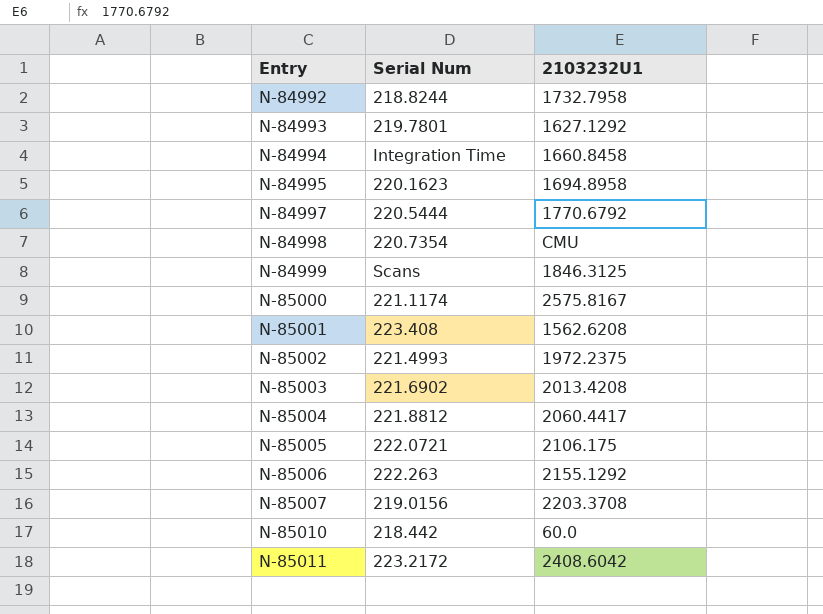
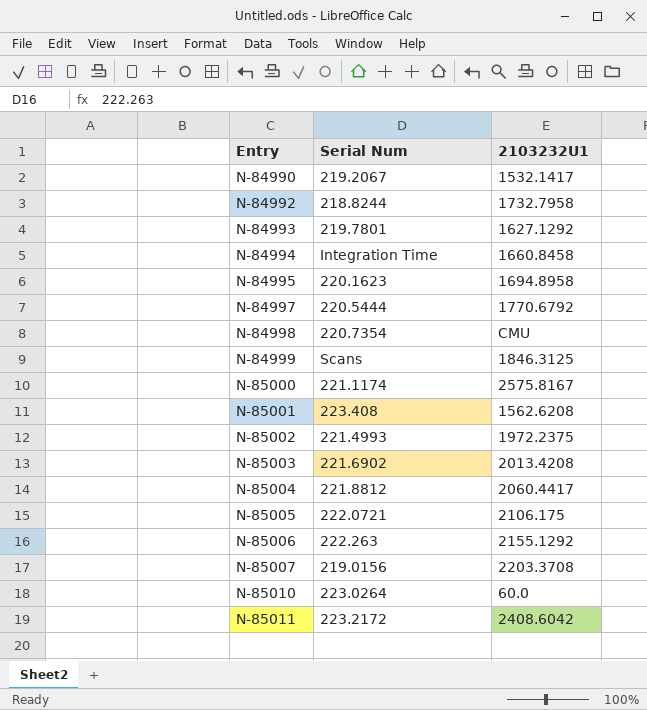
row N-84990: none -> 219.2067 | 1532.1417
N-85010 | Serial Num: 218.442 -> 223.0264

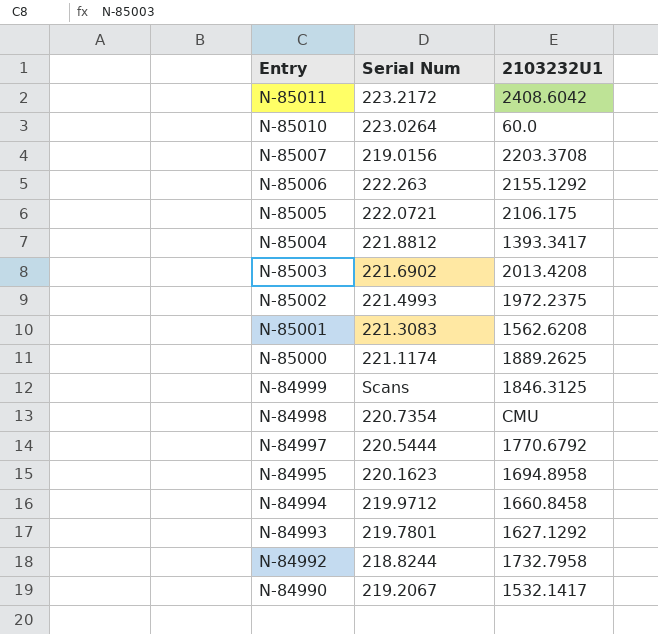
row order: Entry ascending -> Entry descending
N-85004 | 2103232U1: 2060.4417 -> 1393.3417
N-85001 | Serial Num: 223.408 -> 221.3083
N-85000 | 2103232U1: 2575.8167 -> 1889.2625
N-84994 | Serial Num: Integration Time -> 219.9712

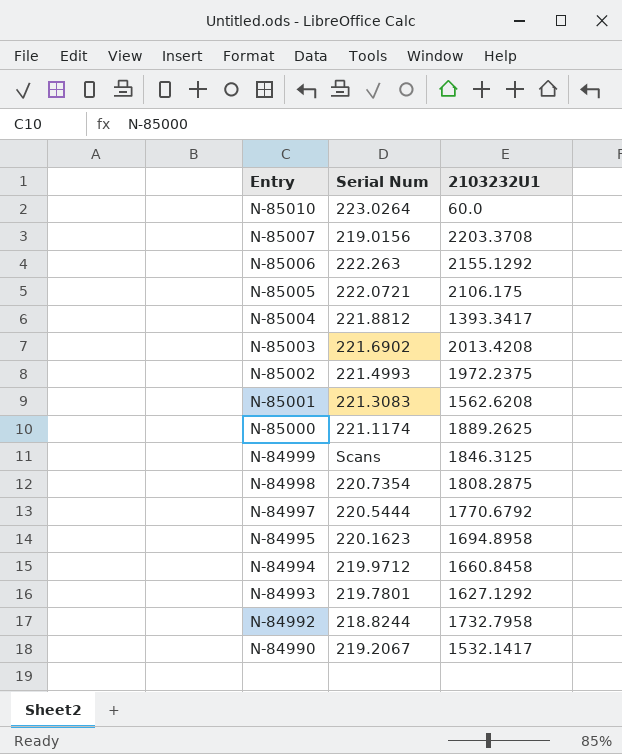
row N-85011: 223.2172 | 2408.6042 -> none
N-84998 | 2103232U1: CMU -> 1808.2875

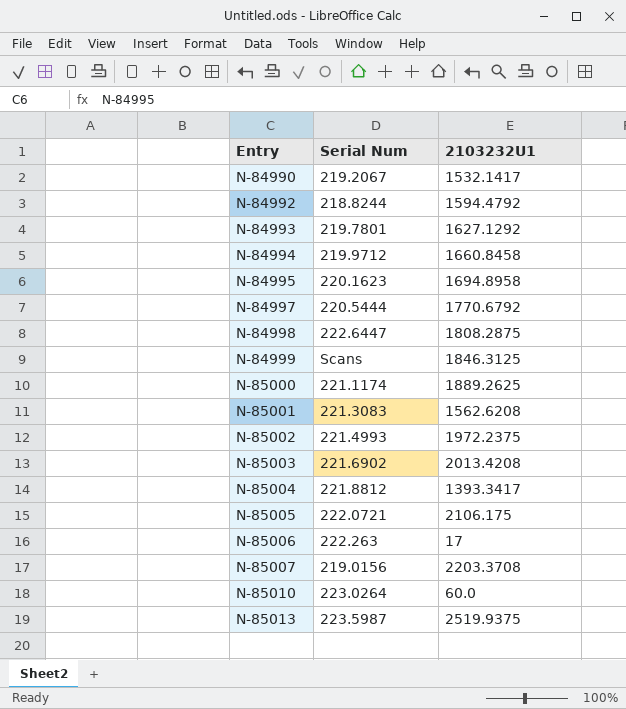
row order: Entry descending -> Entry ascending
N-84992 | 2103232U1: 1732.7958 -> 1594.4792
N-84998 | Serial Num: 220.7354 -> 222.6447
N-85006 | 2103232U1: 2155.1292 -> 17
row N-85013: none -> 223.5987 | 2519.9375

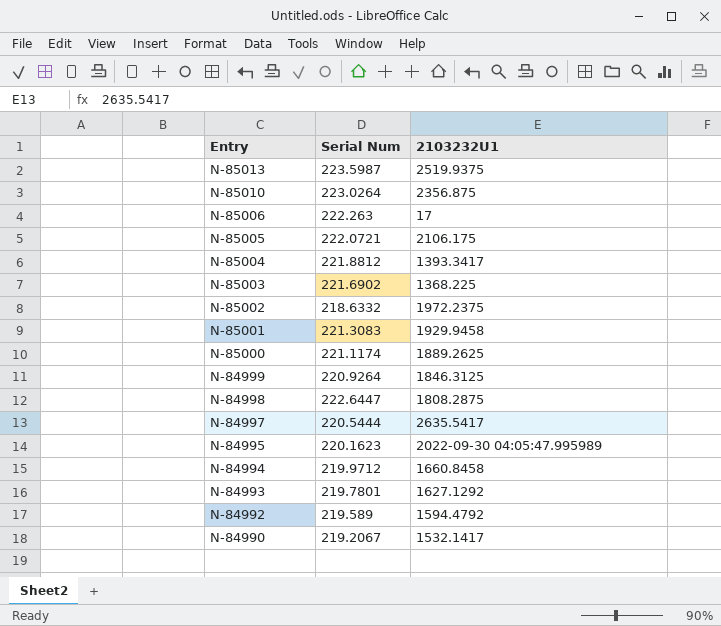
row order: Entry ascending -> Entry descending
row N-85007: 219.0156 | 2203.3708 -> none
N-85010 | 2103232U1: 60.0 -> 2356.875
N-85003 | 2103232U1: 2013.4208 -> 1368.225
N-85002 | Serial Num: 221.4993 -> 218.6332
N-85001 | 2103232U1: 1562.6208 -> 1929.9458
N-84999 | Serial Num: Scans -> 220.9264
N-84997 | 2103232U1: 1770.6792 -> 2635.5417
N-84995 | 2103232U1: 1694.8958 -> 2022-09-30 04:05:47.995989
N-84992 | Serial Num: 218.8244 -> 219.589

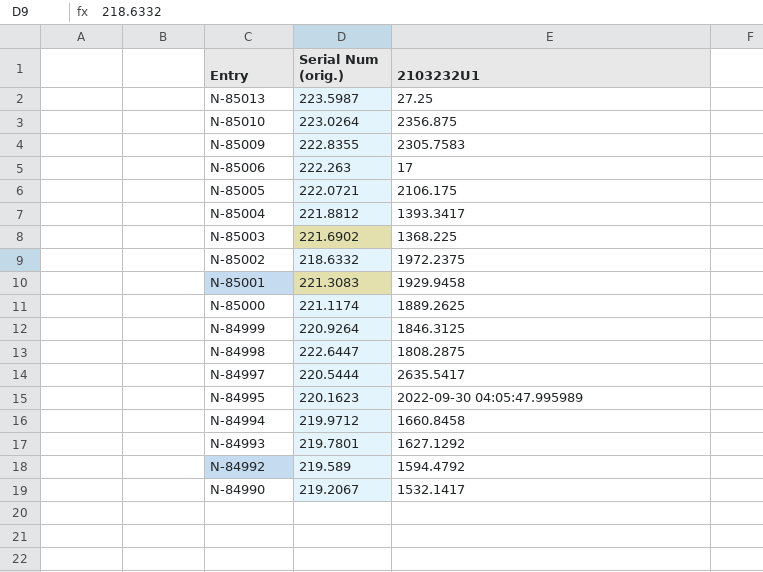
column name: Serial Num -> Serial Num (orig.)
N-85013 | 2103232U1: 2519.9375 -> 27.25
row N-85009: none -> 222.8355 | 2305.7583

